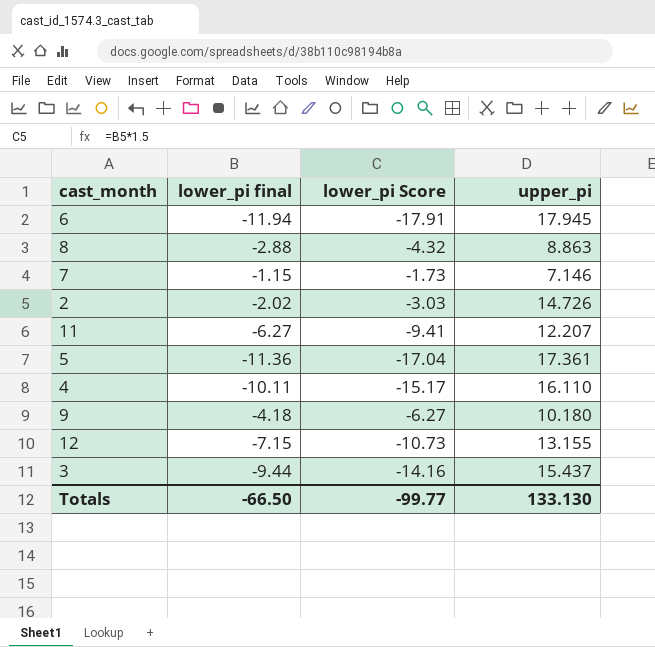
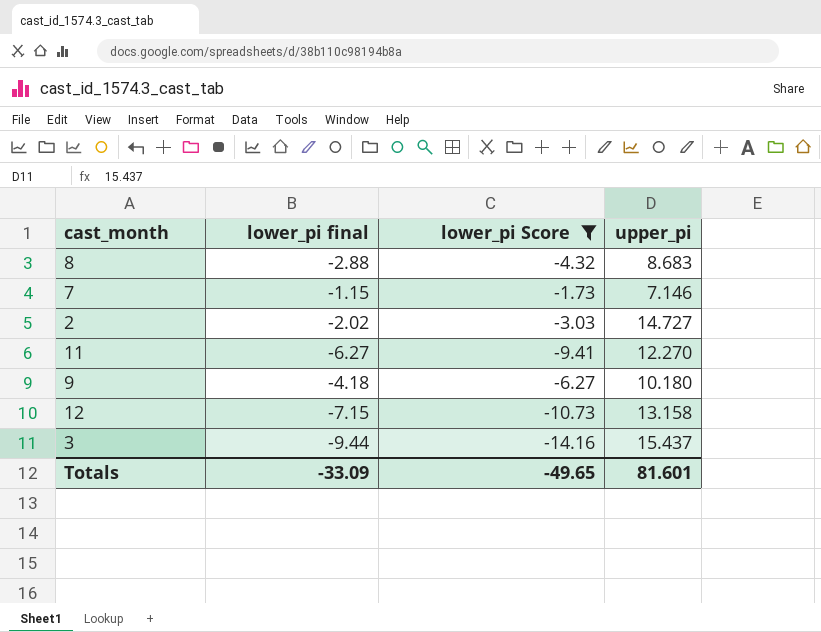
filter: none -> lower_pi Score >= -14.16
8 | upper_pi: 8.863 -> 8.683
2 | upper_pi: 14.726 -> 14.727
11 | upper_pi: 12.207 -> 12.270
12 | upper_pi: 13.155 -> 13.158
Totals | lower_pi final: -66.50 -> -33.09
Totals | lower_pi Score: -99.77 -> -49.65
Totals | upper_pi: 133.130 -> 81.601

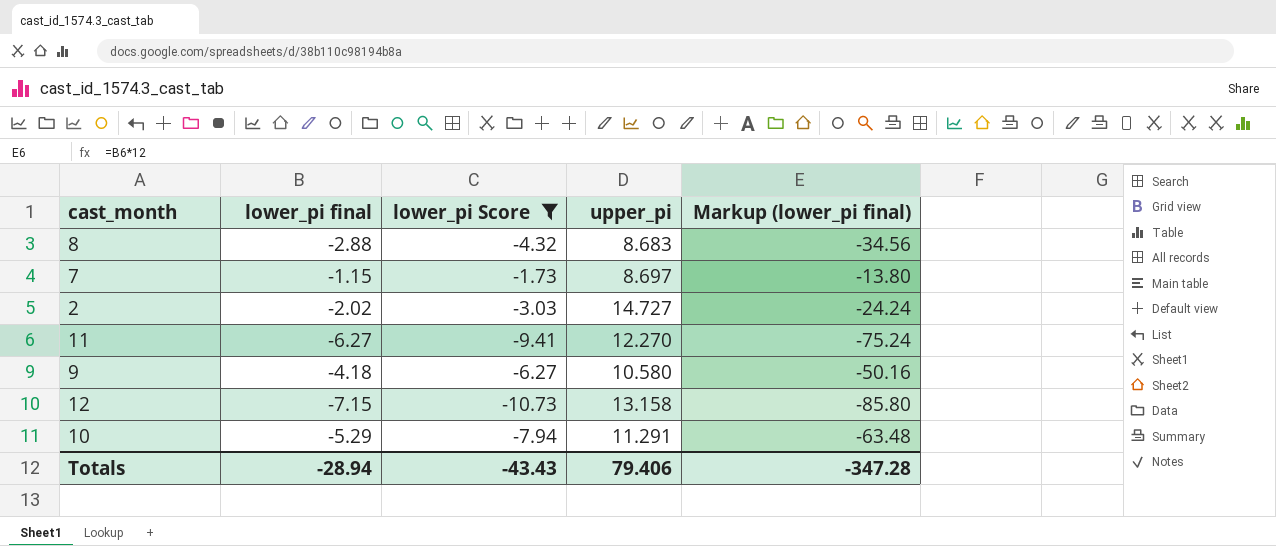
column Markup (lower_pi final) | formula: none -> [lower_pi final] * 12
row 3: -9.44 | -14.16 | 15.437 -> none
7 | upper_pi: 7.146 -> 8.697
9 | upper_pi: 10.180 -> 10.580
row 10: none -> -5.29 | -7.94 | 11.291 | -63.48
Totals | lower_pi final: -33.09 -> -28.94
Totals | lower_pi Score: -49.65 -> -43.43
Totals | upper_pi: 81.601 -> 79.406

